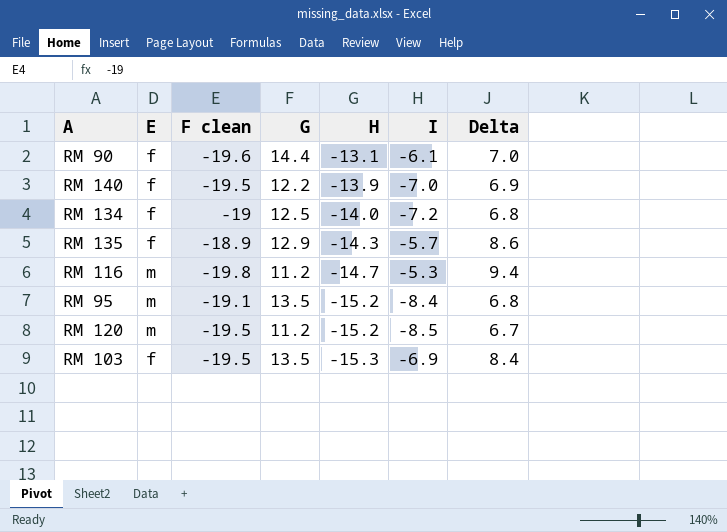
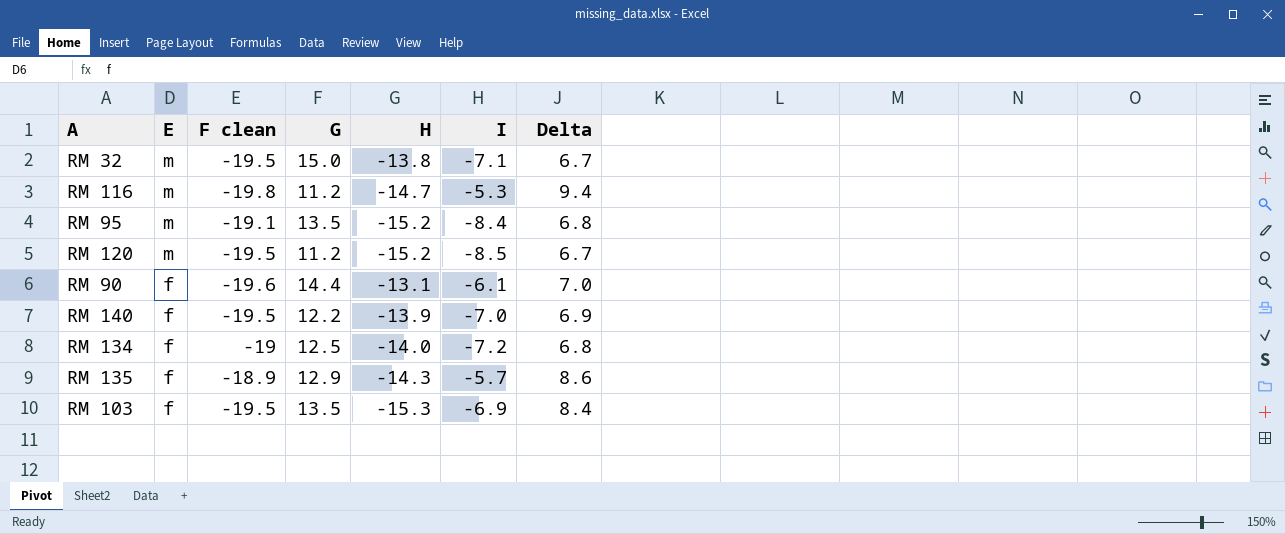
row order: H descending -> E descending
row RM 32: none -> m | -19.5 | 15.0 | -13.8 | -7.1 | 6.7

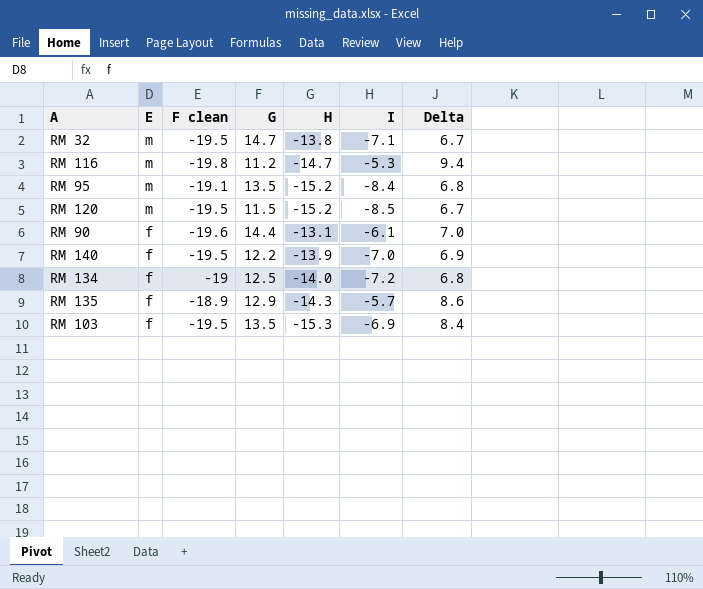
RM 32 | G: 15.0 -> 14.7
RM 120 | G: 11.2 -> 11.5

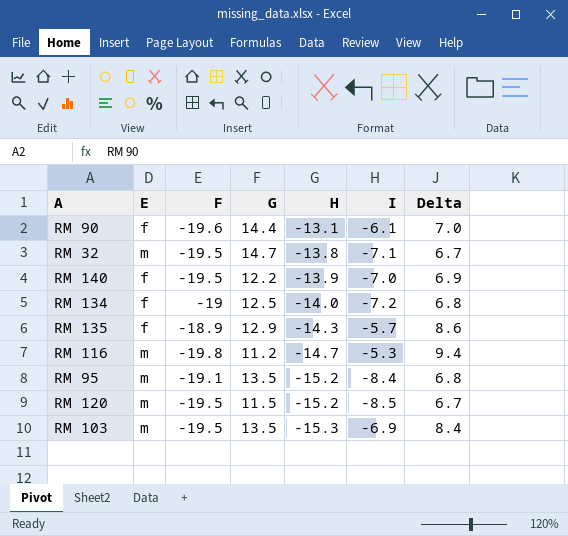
row order: E descending -> H descending
column name: F clean -> F
RM 103 | E: f -> m

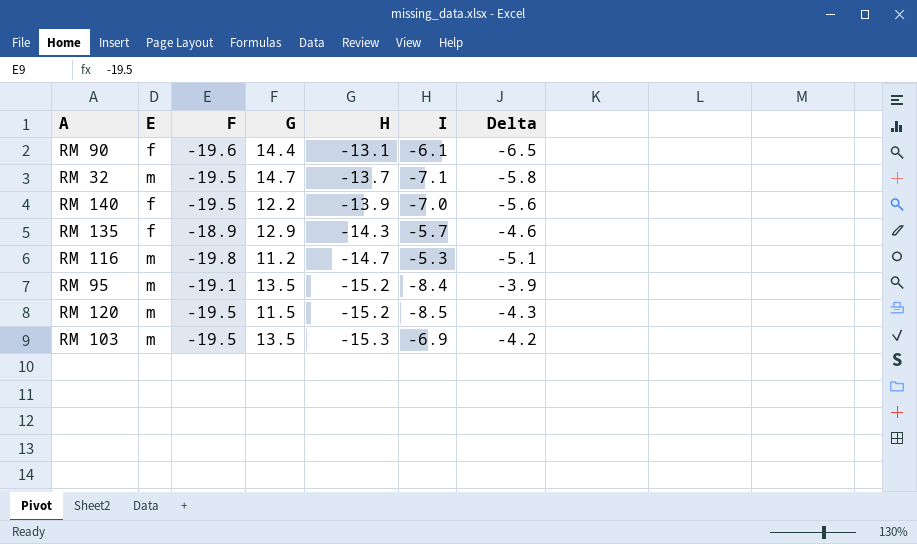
column Delta | formula: [I] - [H] -> [F] - [H]
row RM 134: f | -19 | 12.5 | -14.0 | -7.2 | 6.8 -> none
RM 32 | H: -13.8 -> -13.7

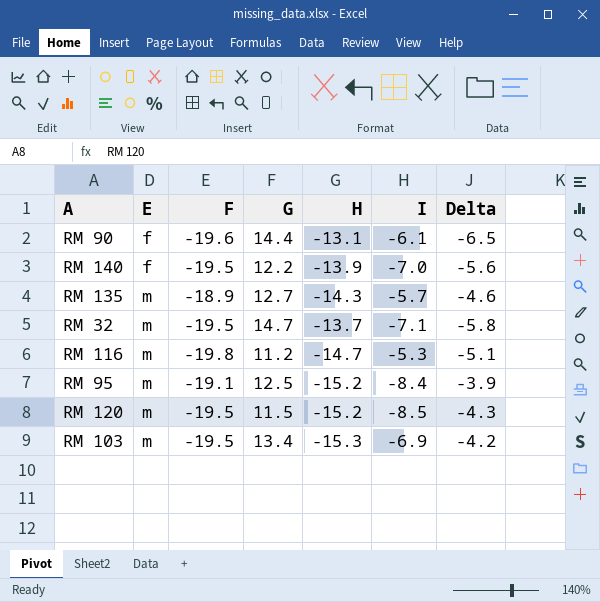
row order: H descending -> E ascending
RM 135 | E: f -> m
RM 135 | G: 12.9 -> 12.7
RM 95 | G: 13.5 -> 12.5
RM 103 | G: 13.5 -> 13.4

